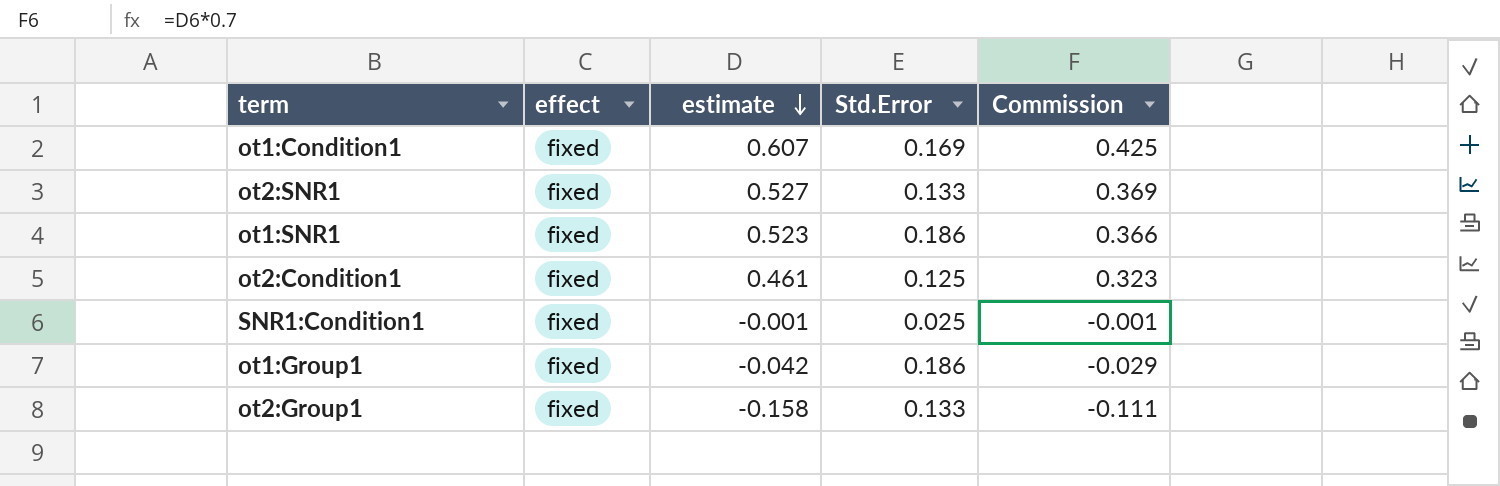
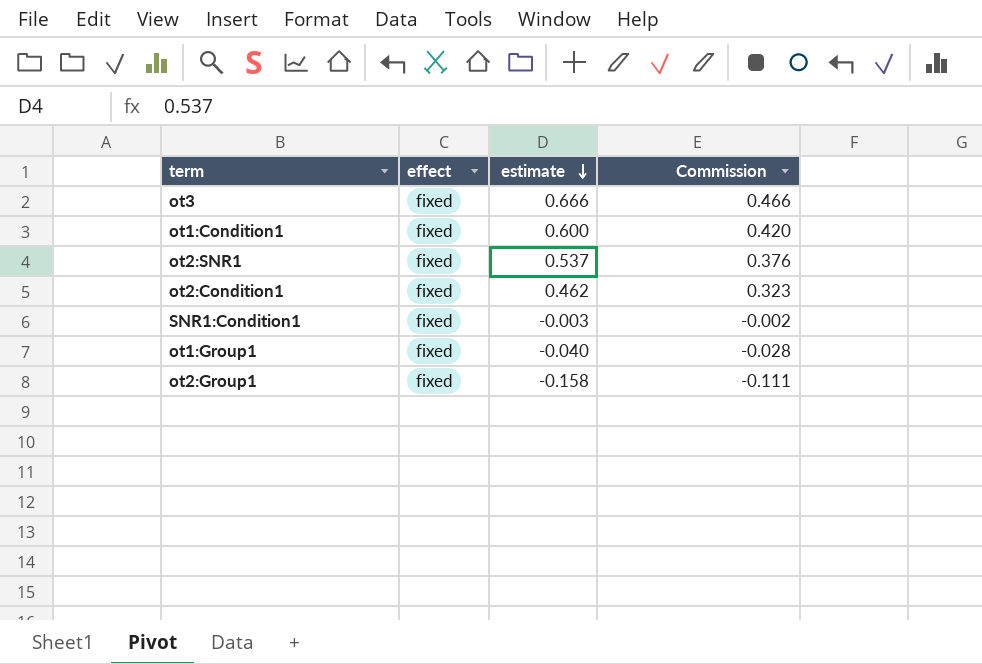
column Std.Error | position: 4 -> none
row ot1:SNR1: fixed | 0.523 | 0.186 | 0.366 -> none
row ot3: none -> fixed | 0.666 | 0.466
ot1:Condition1 | estimate: 0.607 -> 0.600
ot1:Condition1 | Commission: 0.425 -> 0.420
ot2:SNR1 | estimate: 0.527 -> 0.537
ot2:SNR1 | Commission: 0.369 -> 0.376
ot2:Condition1 | estimate: 0.461 -> 0.462
SNR1:Condition1 | estimate: -0.001 -> -0.003
SNR1:Condition1 | Commission: -0.001 -> -0.002
ot1:Group1 | estimate: -0.042 -> -0.040
ot1:Group1 | Commission: -0.029 -> -0.028

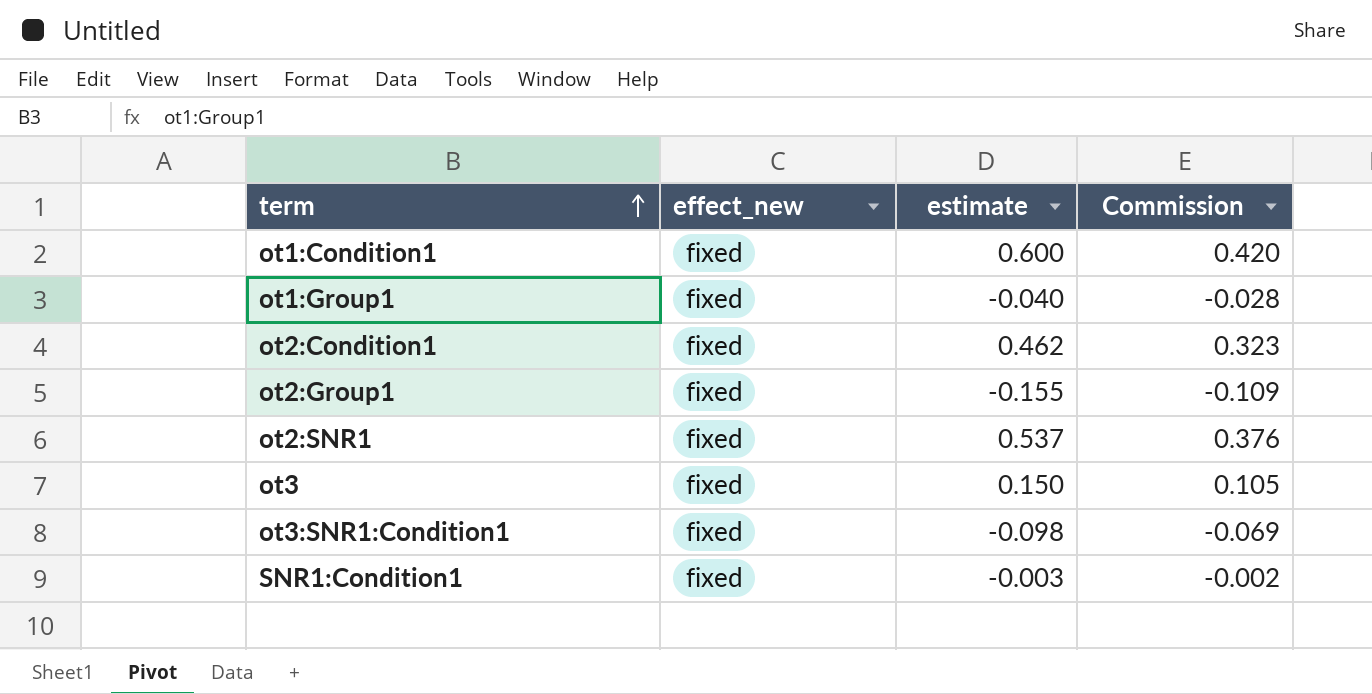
row order: estimate descending -> term ascending
column name: effect -> effect_new
ot2:Group1 | estimate: -0.158 -> -0.155
ot2:Group1 | Commission: -0.111 -> -0.109
ot3 | estimate: 0.666 -> 0.150
ot3 | Commission: 0.466 -> 0.105
row ot3:SNR1:Condition1: none -> fixed | -0.098 | -0.069

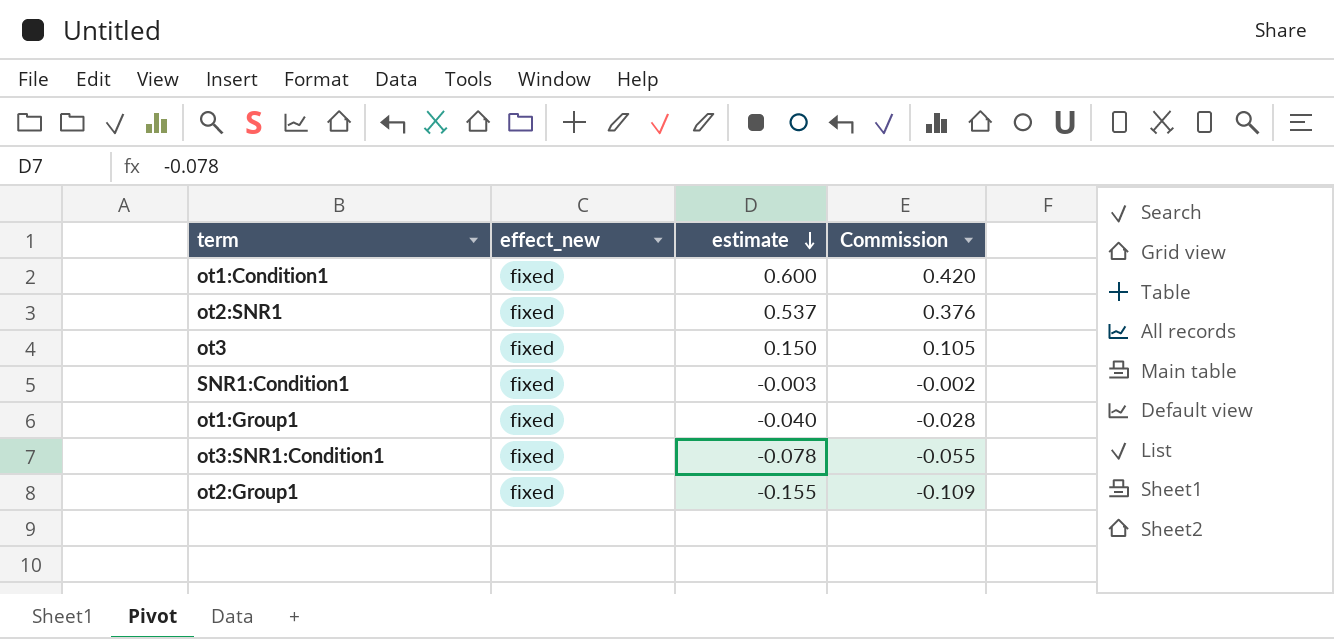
row order: term ascending -> estimate descending
row ot2:Condition1: fixed | 0.462 | 0.323 -> none
ot3:SNR1:Condition1 | estimate: -0.098 -> -0.078
ot3:SNR1:Condition1 | Commission: -0.069 -> -0.055

